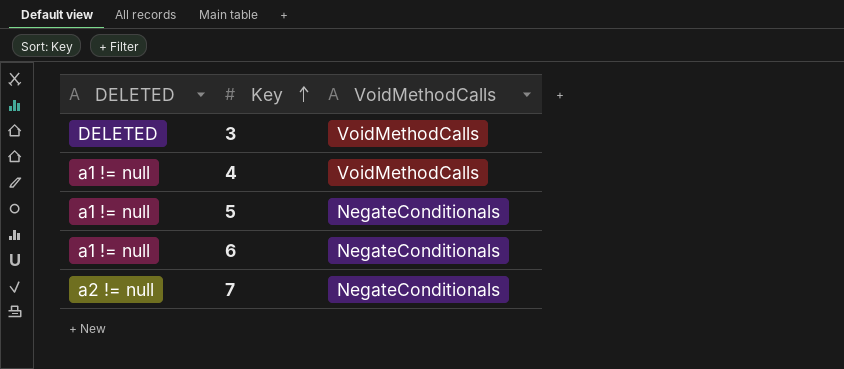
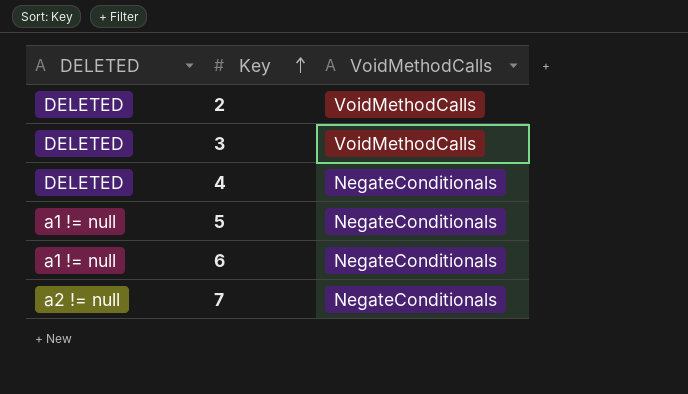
row 2: none -> DELETED | VoidMethodCalls
4 | DELETED: a1 != null -> DELETED
4 | VoidMethodCalls: VoidMethodCalls -> NegateConditionals

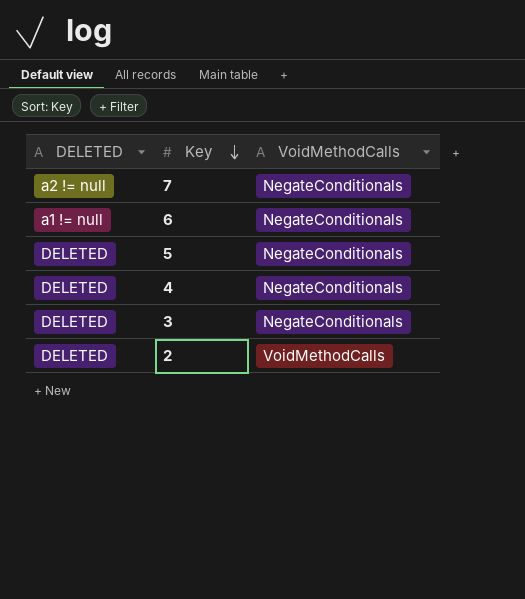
row order: Key ascending -> Key descending
5 | DELETED: a1 != null -> DELETED
3 | VoidMethodCalls: VoidMethodCalls -> NegateConditionals

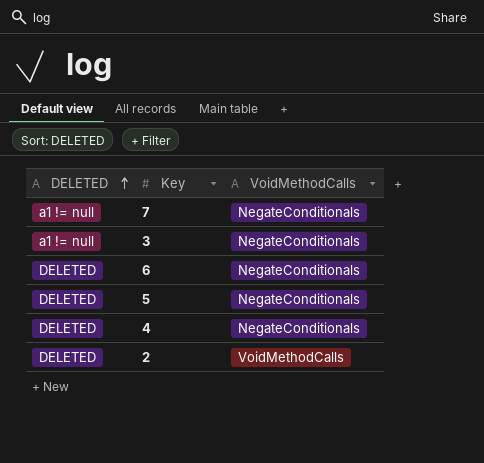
row order: Key descending -> DELETED ascending
7 | DELETED: a2 != null -> a1 != null
3 | DELETED: DELETED -> a1 != null
6 | DELETED: a1 != null -> DELETED

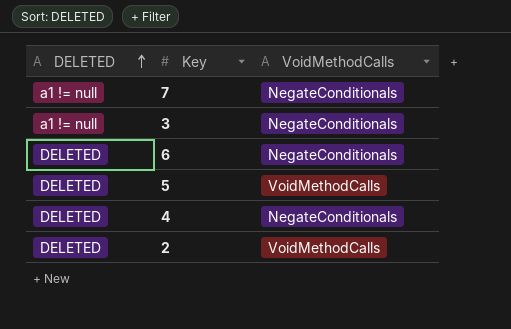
5 | VoidMethodCalls: NegateConditionals -> VoidMethodCalls

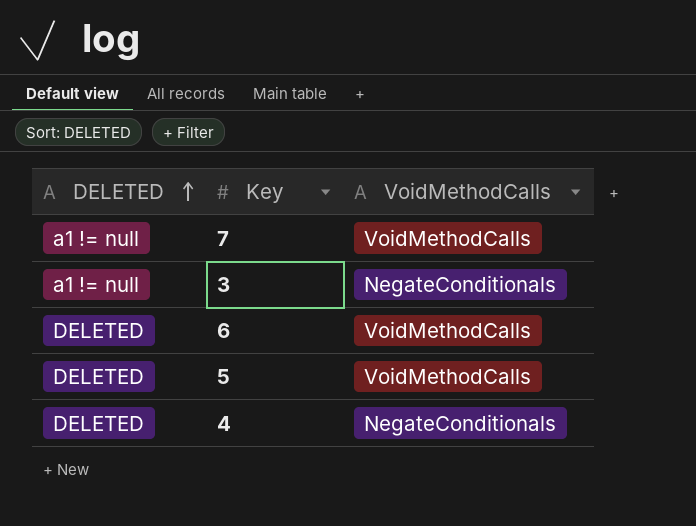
row 2: DELETED | VoidMethodCalls -> none
7 | VoidMethodCalls: NegateConditionals -> VoidMethodCalls
6 | VoidMethodCalls: NegateConditionals -> VoidMethodCalls

